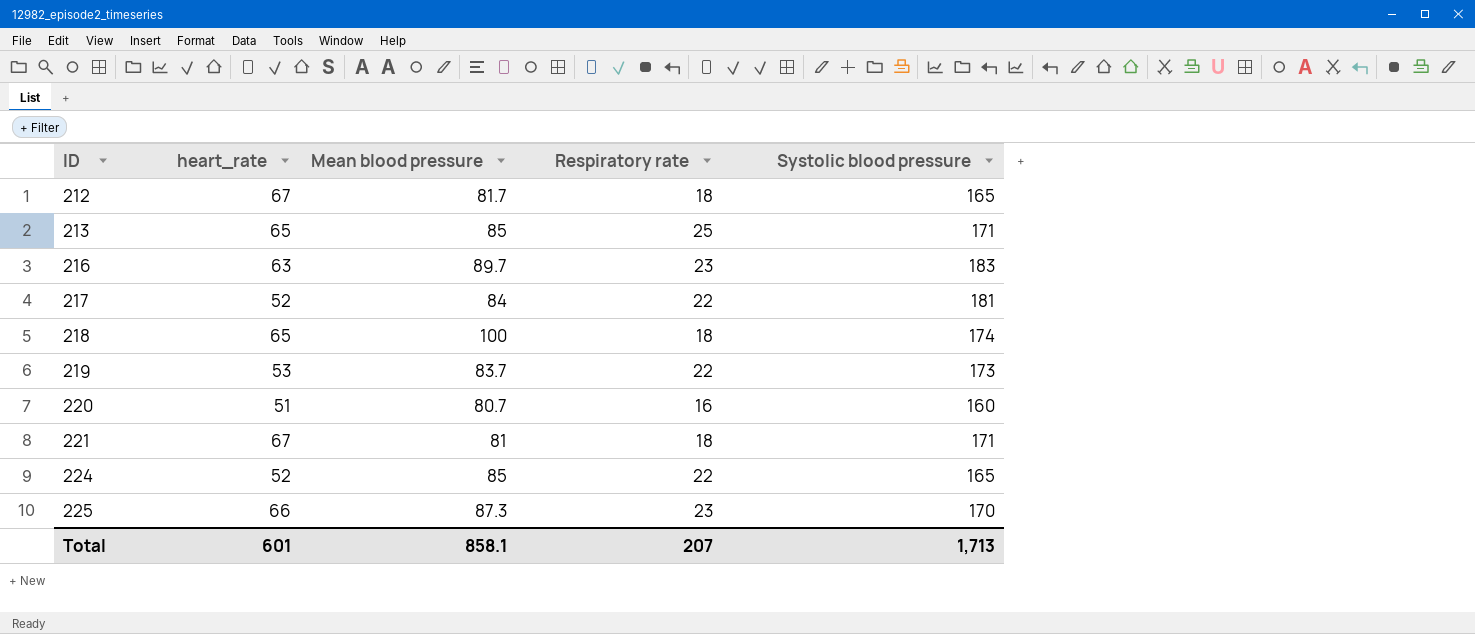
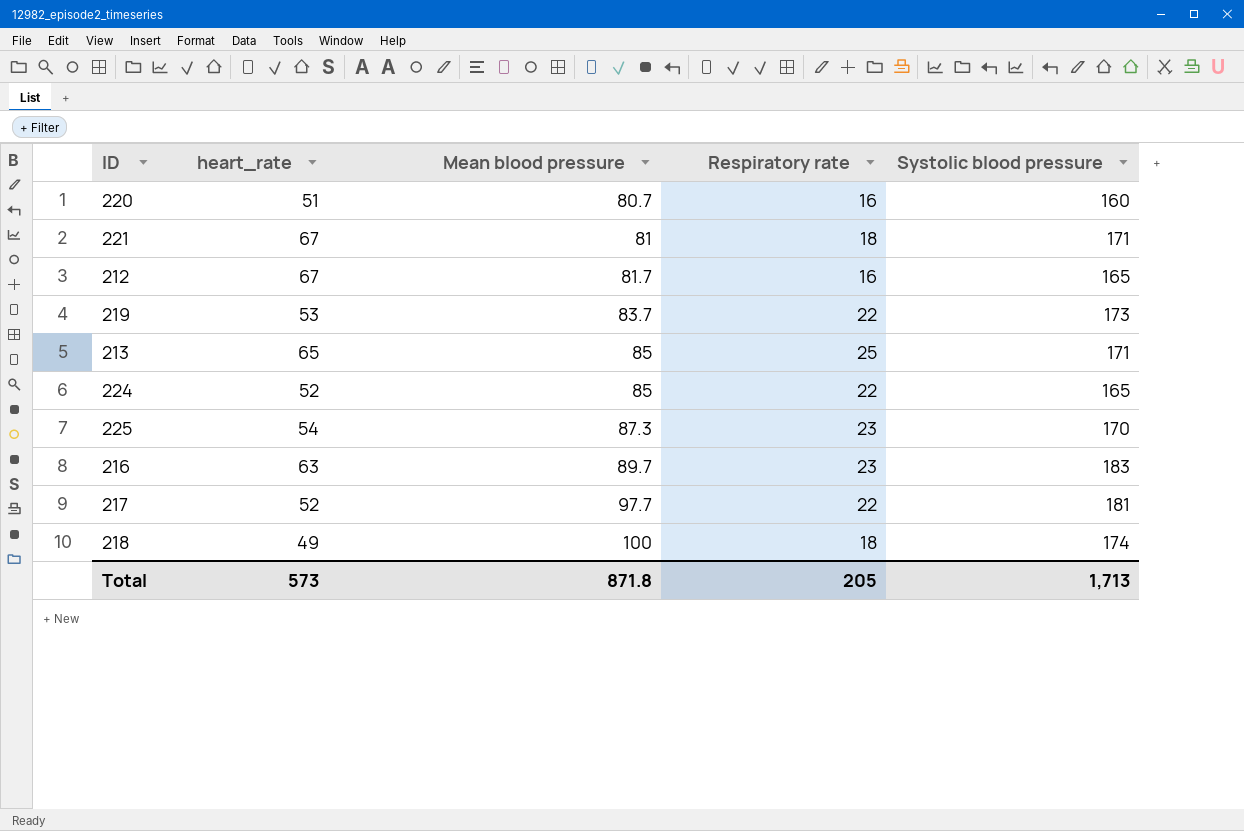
row order: ID ascending -> Mean blood pressure ascending
212 | Respiratory rate: 18 -> 16
225 | heart_rate: 66 -> 54
217 | Mean blood pressure: 84 -> 97.7
218 | heart_rate: 65 -> 49
Total | heart_rate: 601 -> 573
Total | Mean blood pressure: 858.1 -> 871.8
Total | Respiratory rate: 207 -> 205

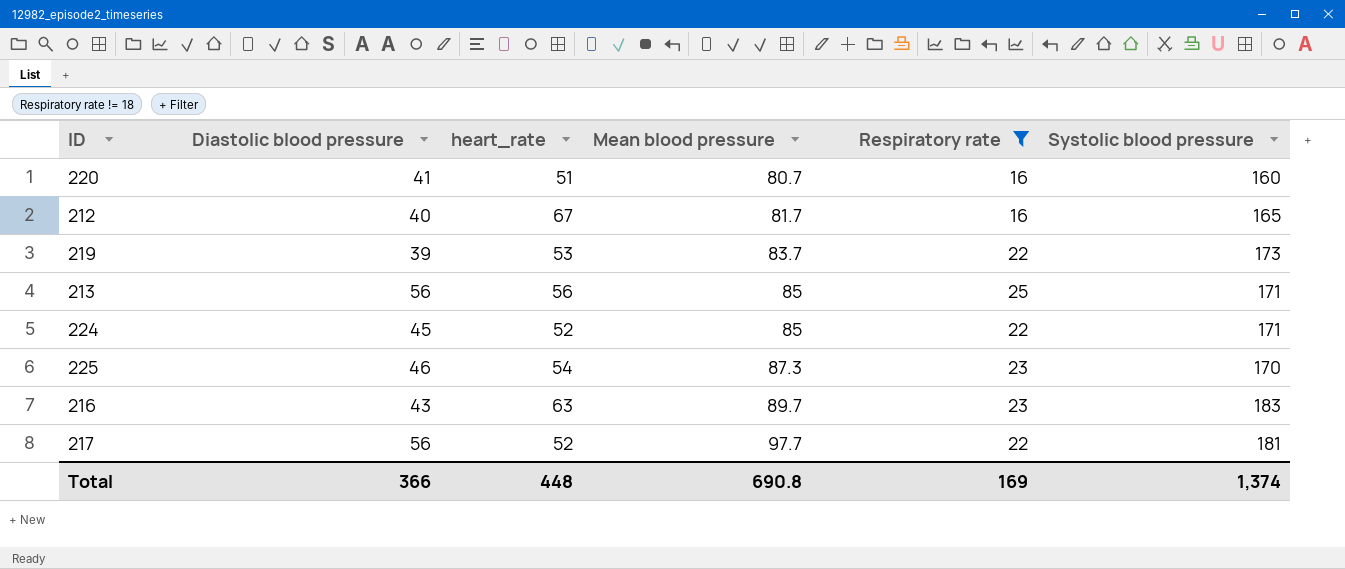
filter: none -> Respiratory rate != 18
column Diastolic blood pressure | position: none -> 2
213 | heart_rate: 65 -> 56
224 | Systolic blood pressure: 165 -> 171
Total | heart_rate: 573 -> 448
Total | Mean blood pressure: 871.8 -> 690.8
Total | Respiratory rate: 205 -> 169
Total | Systolic blood pressure: 1,713 -> 1,374

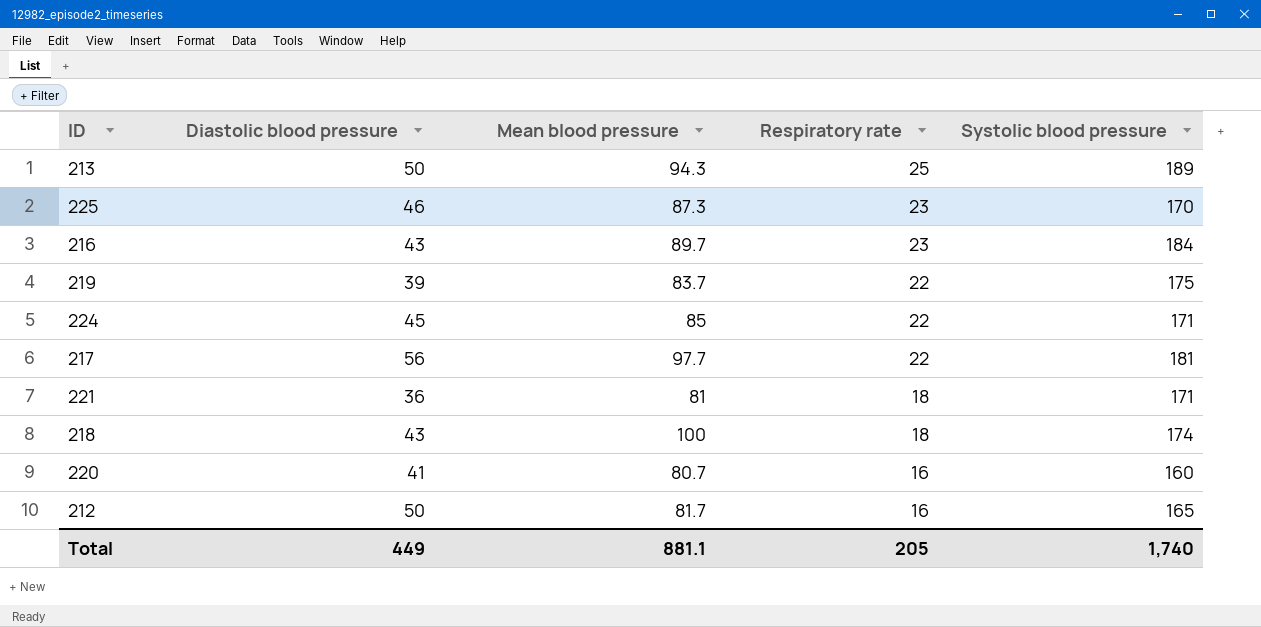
filter: Respiratory rate != 18 -> none
row order: Mean blood pressure ascending -> Respiratory rate descending
column heart_rate | position: 3 -> none
213 | Diastolic blood pressure: 56 -> 50
213 | Mean blood pressure: 85 -> 94.3
213 | Systolic blood pressure: 171 -> 189
216 | Systolic blood pressure: 183 -> 184
219 | Systolic blood pressure: 173 -> 175
212 | Diastolic blood pressure: 40 -> 50
Total | Diastolic blood pressure: 366 -> 449
Total | Mean blood pressure: 690.8 -> 881.1
Total | Respiratory rate: 169 -> 205
Total | Systolic blood pressure: 1,374 -> 1,740

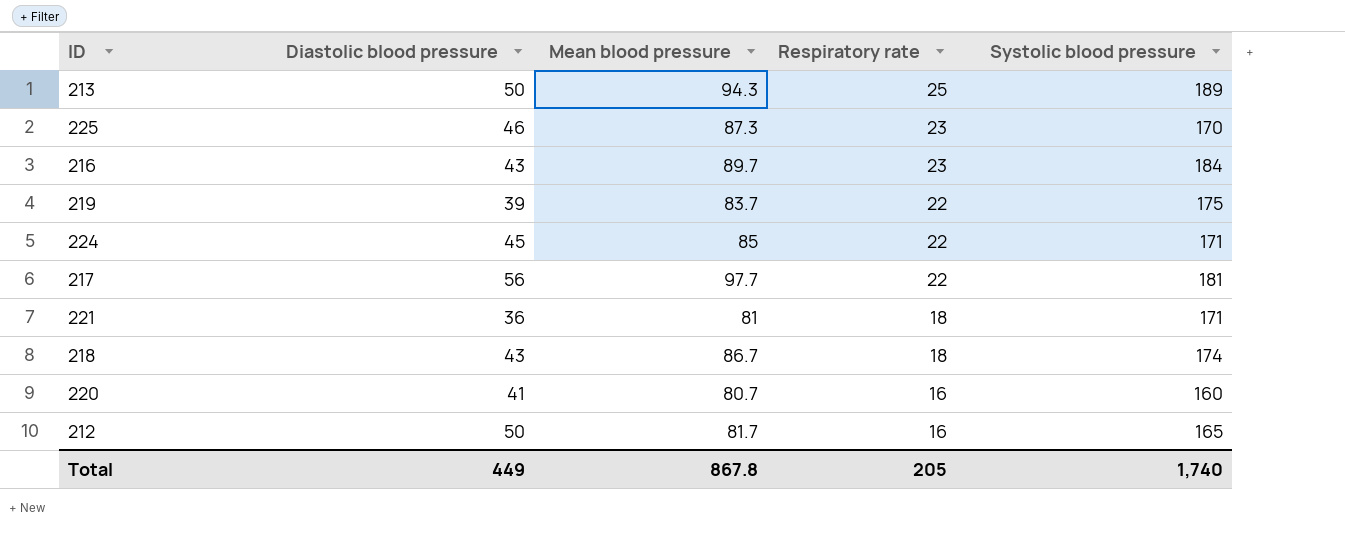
218 | Mean blood pressure: 100 -> 86.7
Total | Mean blood pressure: 881.1 -> 867.8

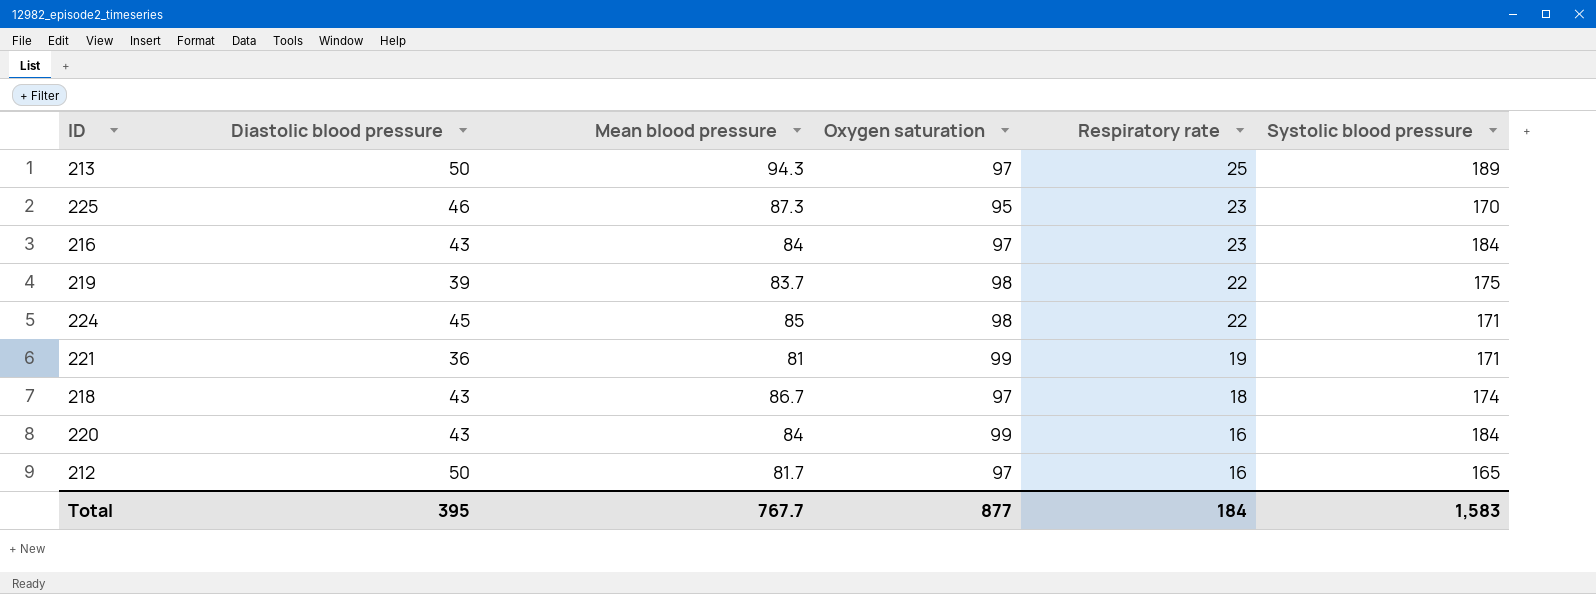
column Oxygen saturation | position: none -> 4
row 217: 56 | 97.7 | 22 | 181 -> none
216 | Mean blood pressure: 89.7 -> 84
221 | Respiratory rate: 18 -> 19
220 | Diastolic blood pressure: 41 -> 43
220 | Mean blood pressure: 80.7 -> 84
220 | Systolic blood pressure: 160 -> 184
Total | Diastolic blood pressure: 449 -> 395
Total | Mean blood pressure: 867.8 -> 767.7
Total | Respiratory rate: 205 -> 184
Total | Systolic blood pressure: 1,740 -> 1,583

